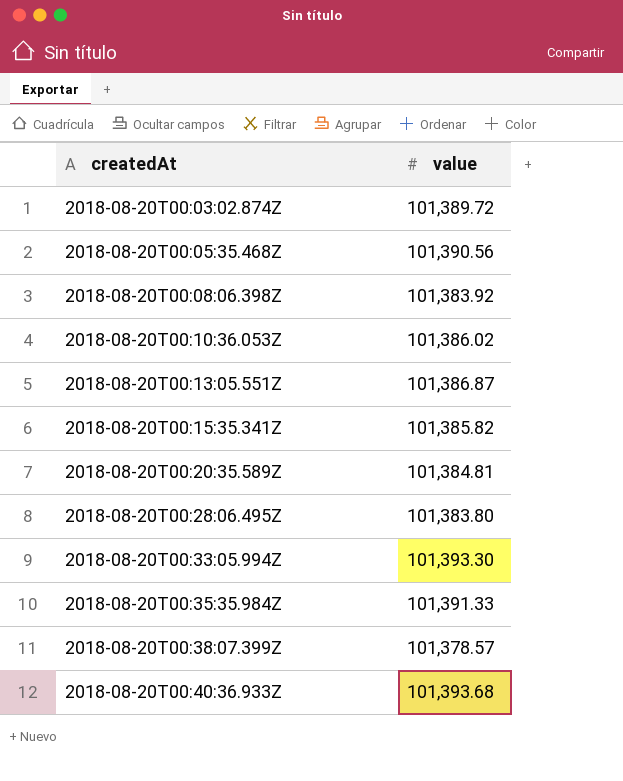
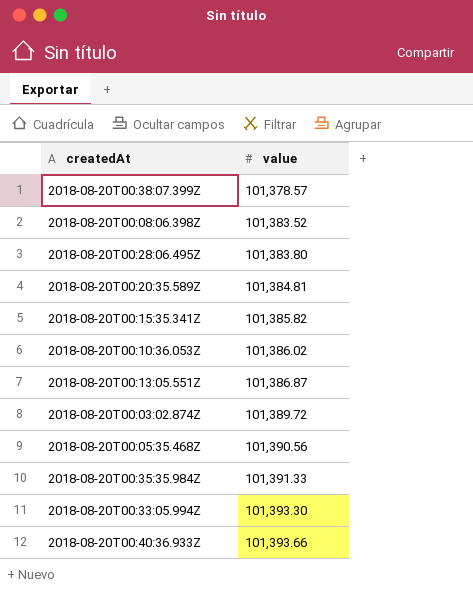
row order: createdAt ascending -> value ascending
2018-08-20T00:08:06.398Z | value: 101,383.92 -> 101,383.52
2018-08-20T00:40:36.933Z | value: 101,393.68 -> 101,393.66

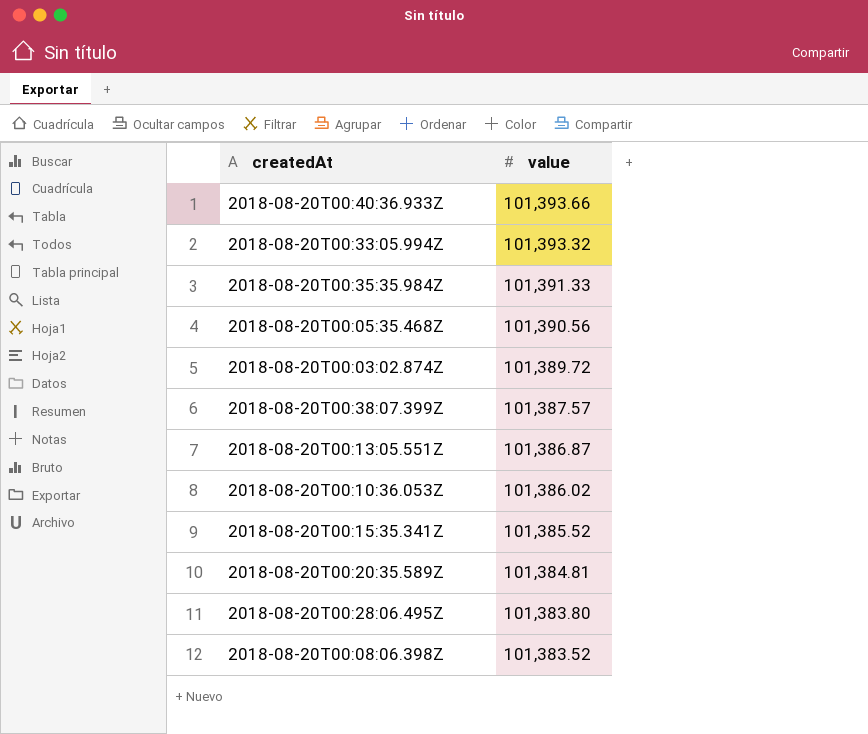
row order: value ascending -> value descending
2018-08-20T00:33:05.994Z | value: 101,393.30 -> 101,393.32
2018-08-20T00:38:07.399Z | value: 101,378.57 -> 101,387.57
2018-08-20T00:15:35.341Z | value: 101,385.82 -> 101,385.52

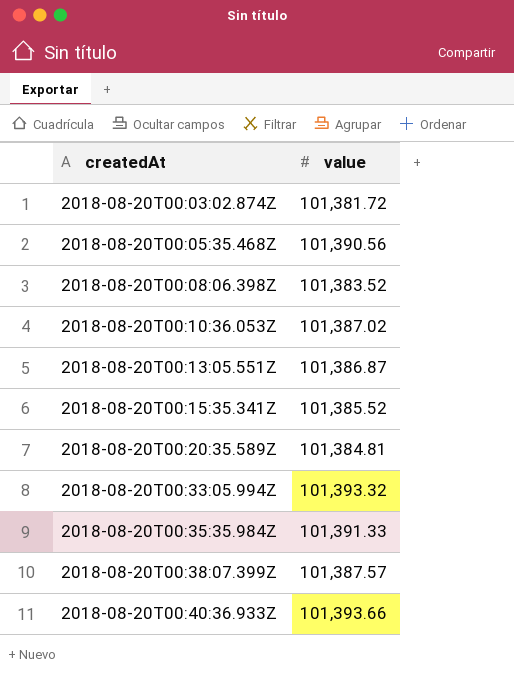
row order: value descending -> createdAt ascending
row 2018-08-20T00:28:06.495Z: 101,383.80 -> none
2018-08-20T00:03:02.874Z | value: 101,389.72 -> 101,381.72
2018-08-20T00:10:36.053Z | value: 101,386.02 -> 101,387.02

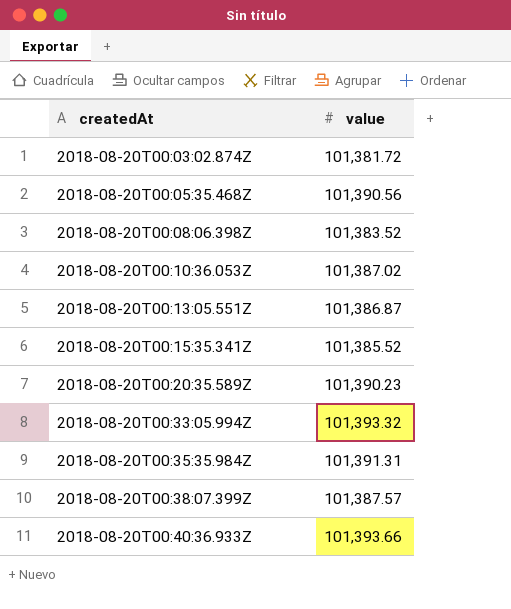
2018-08-20T00:20:35.589Z | value: 101,384.81 -> 101,390.23
2018-08-20T00:35:35.984Z | value: 101,391.33 -> 101,391.31

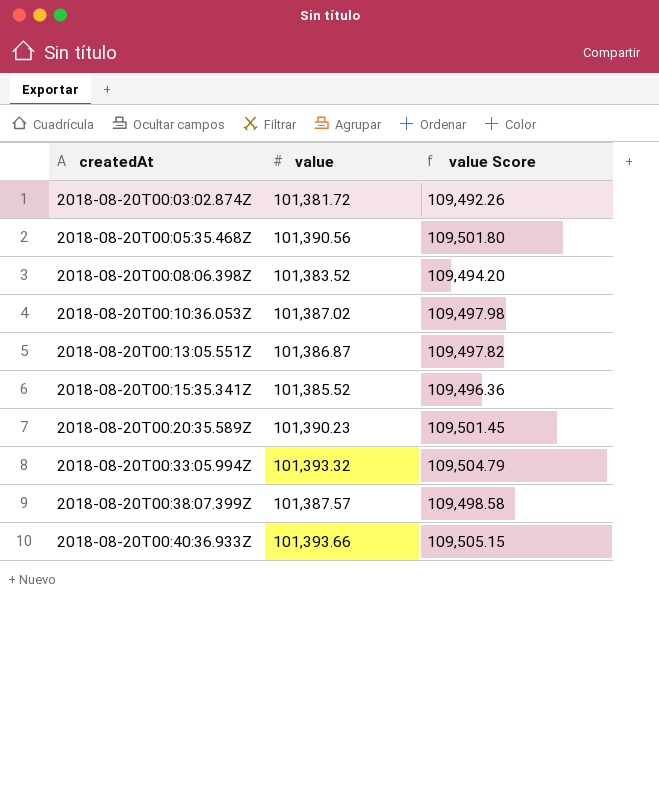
column value Score | formula: none -> [value] * 1.08
row 2018-08-20T00:35:35.984Z: 101,391.31 -> none

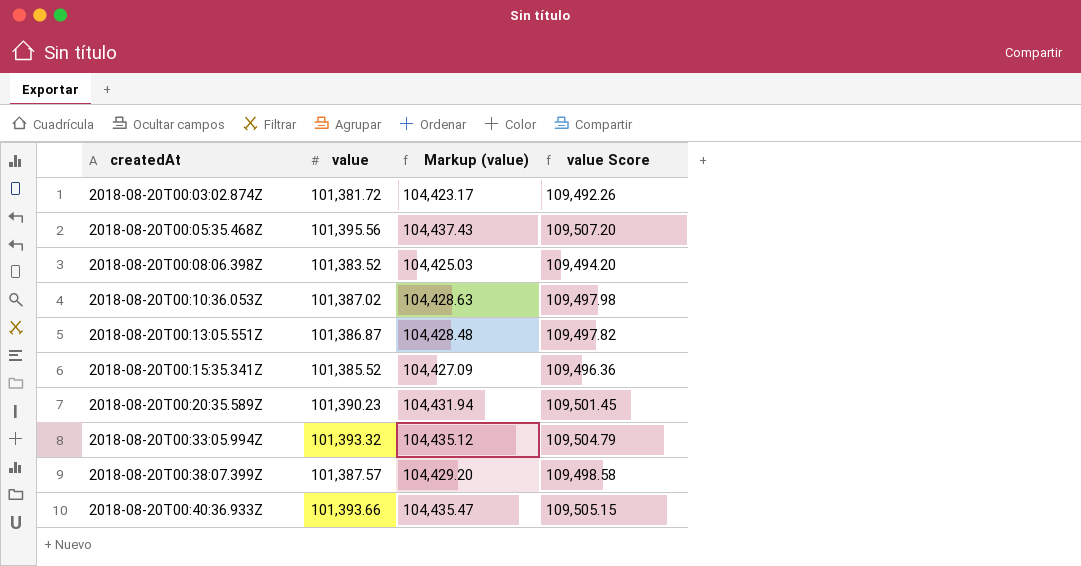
column Markup (value) | formula: none -> [value] * 1.03
2018-08-20T00:05:35.468Z | value: 101,390.56 -> 101,395.56
2018-08-20T00:05:35.468Z | value Score: 109,501.80 -> 109,507.20

